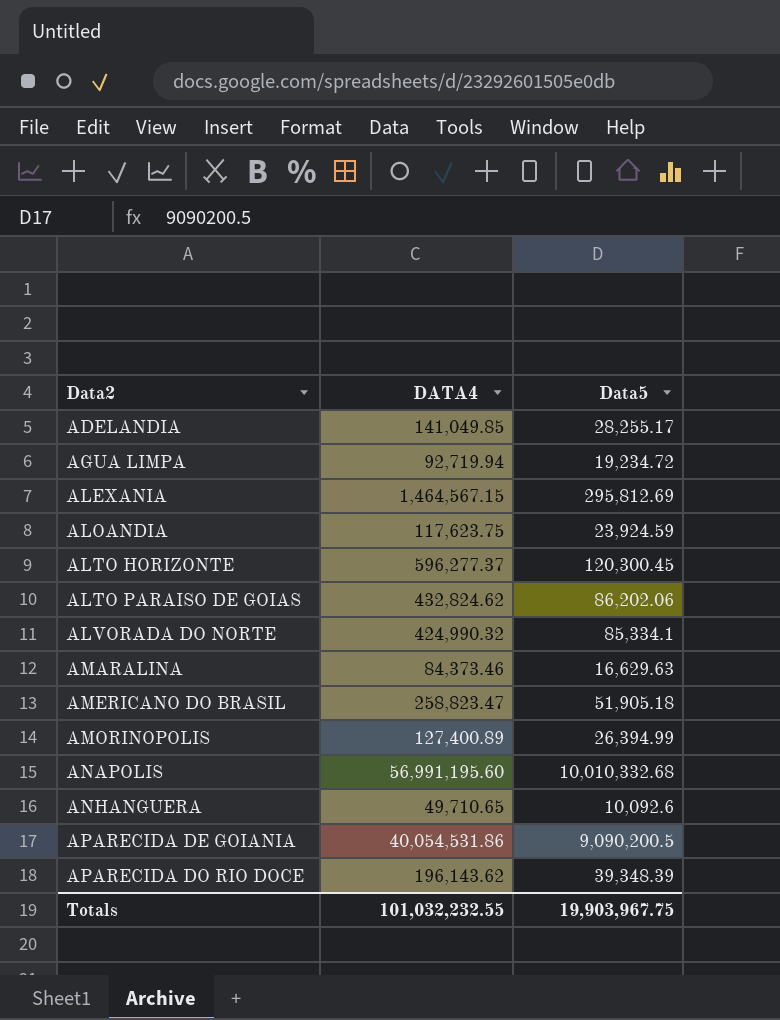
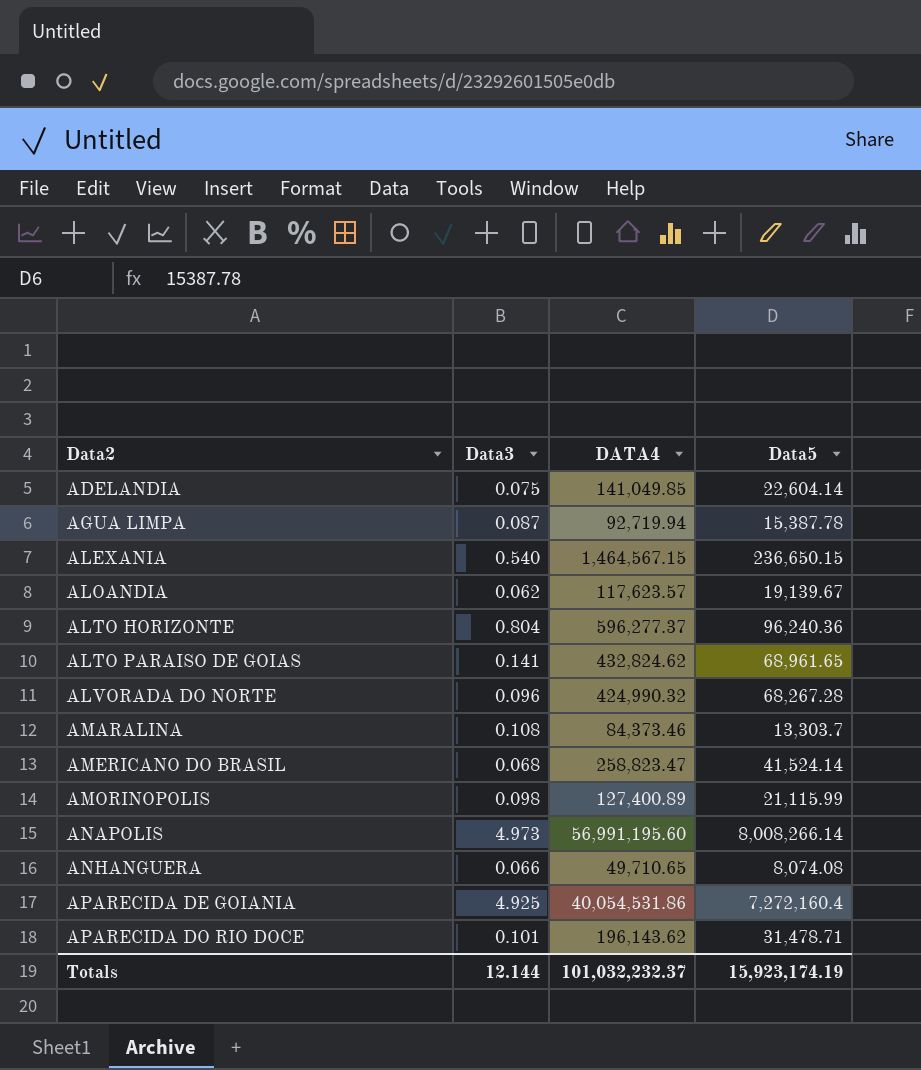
column Data3 | position: none -> 2
ADELANDIA | Data5: 28,255.17 -> 22,604.14
AGUA LIMPA | Data5: 19,234.72 -> 15,387.78
ALEXANIA | Data5: 295,812.69 -> 236,650.15
ALOANDIA | DATA4: 117,623.75 -> 117,623.57
ALOANDIA | Data5: 23,924.59 -> 19,139.67
ALTO HORIZONTE | Data5: 120,300.45 -> 96,240.36
ALTO PARAISO DE GOIAS | Data5: 86,202.06 -> 68,961.65
ALVORADA DO NORTE | Data5: 85,334.1 -> 68,267.28
AMARALINA | Data5: 16,629.63 -> 13,303.7
AMERICANO DO BRASIL | Data5: 51,905.18 -> 41,524.14
AMORINOPOLIS | Data5: 26,394.99 -> 21,115.99
ANAPOLIS | Data5: 10,010,332.68 -> 8,008,266.14
ANHANGUERA | Data5: 10,092.6 -> 8,074.08
APARECIDA DE GOIANIA | Data5: 9,090,200.5 -> 7,272,160.4
APARECIDA DO RIO DOCE | Data5: 39,348.39 -> 31,478.71
Totals | DATA4: 101,032,232.55 -> 101,032,232.37
Totals | Data5: 19,903,967.75 -> 15,923,174.19

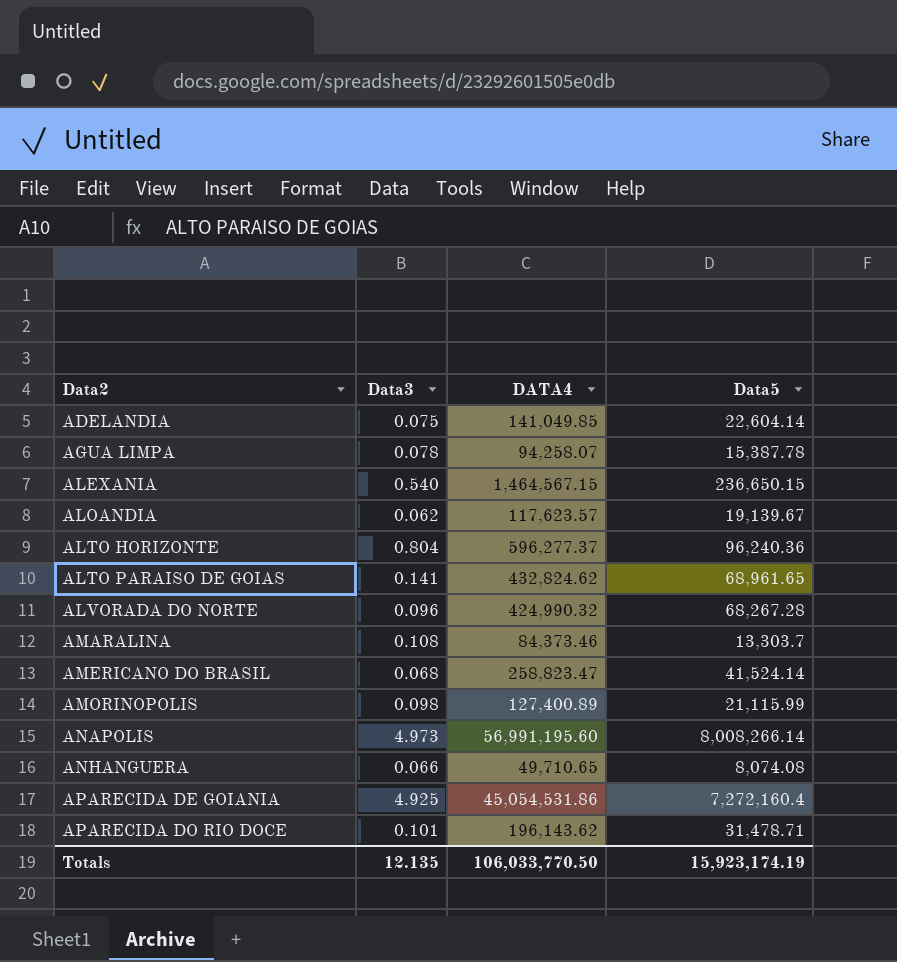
AGUA LIMPA | Data3: 0.087 -> 0.078
AGUA LIMPA | DATA4: 92,719.94 -> 94,258.07
APARECIDA DE GOIANIA | DATA4: 40,054,531.86 -> 45,054,531.86
Totals | Data3: 12.144 -> 12.135
Totals | DATA4: 101,032,232.37 -> 106,033,770.50

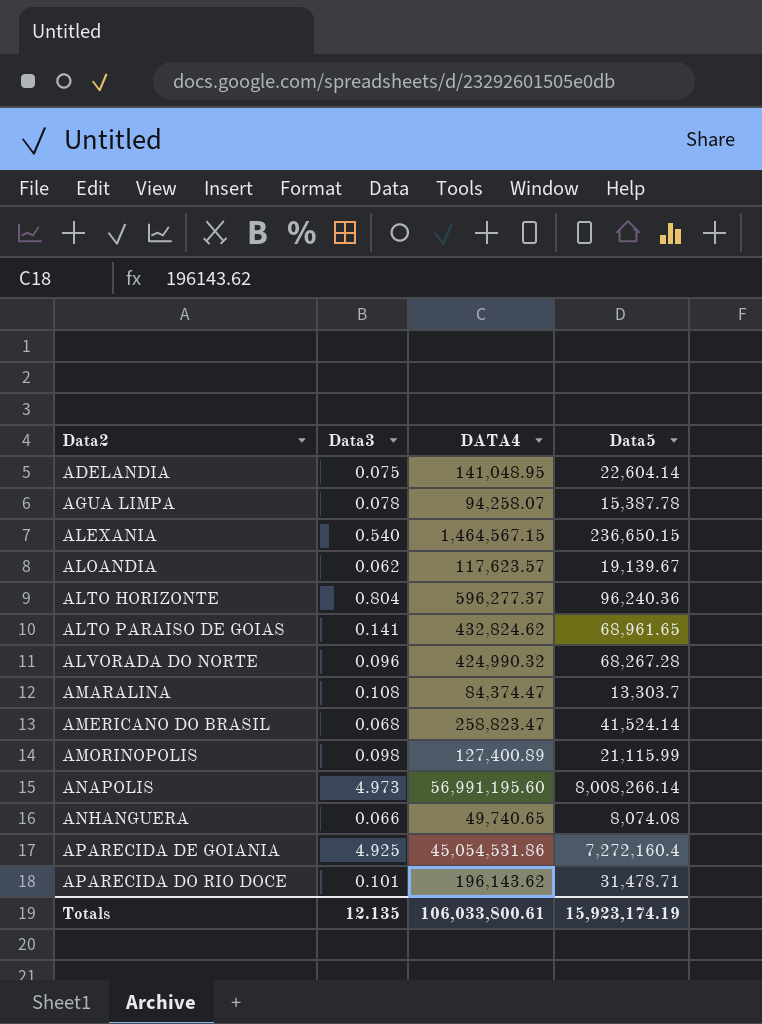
ADELANDIA | DATA4: 141,049.85 -> 141,048.95
AMARALINA | DATA4: 84,373.46 -> 84,374.47
ANHANGUERA | DATA4: 49,710.65 -> 49,740.65
Totals | DATA4: 106,033,770.50 -> 106,033,800.61

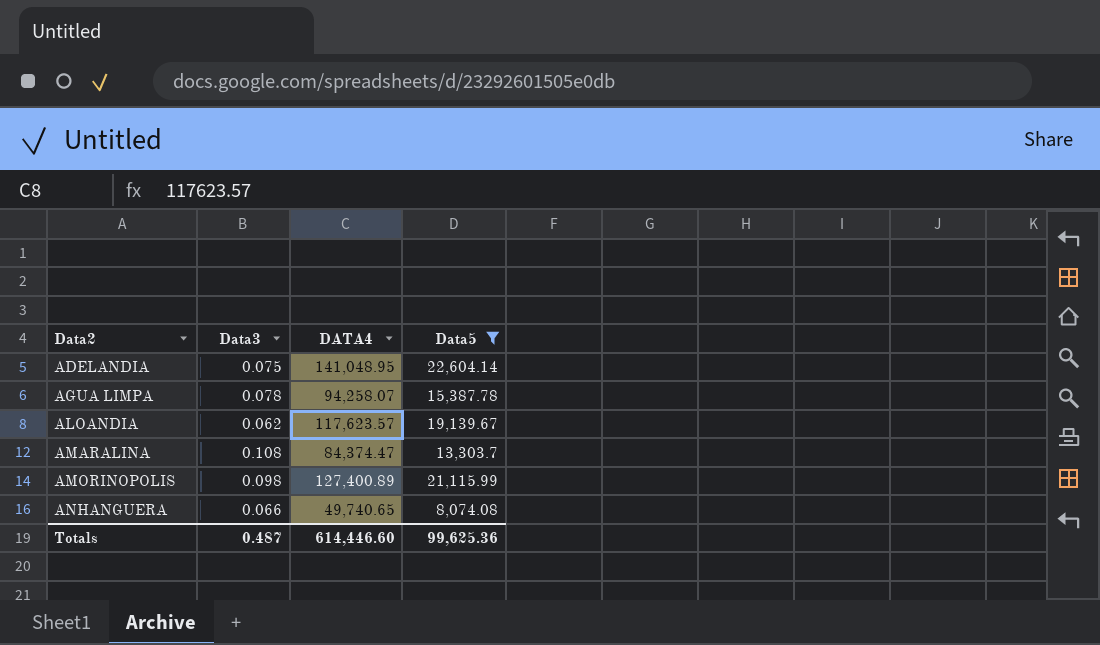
filter: none -> Data5 <= 22,604.14
Totals | Data3: 12.135 -> 0.487
Totals | DATA4: 106,033,800.61 -> 614,446.60
Totals | Data5: 15,923,174.19 -> 99,625.36

